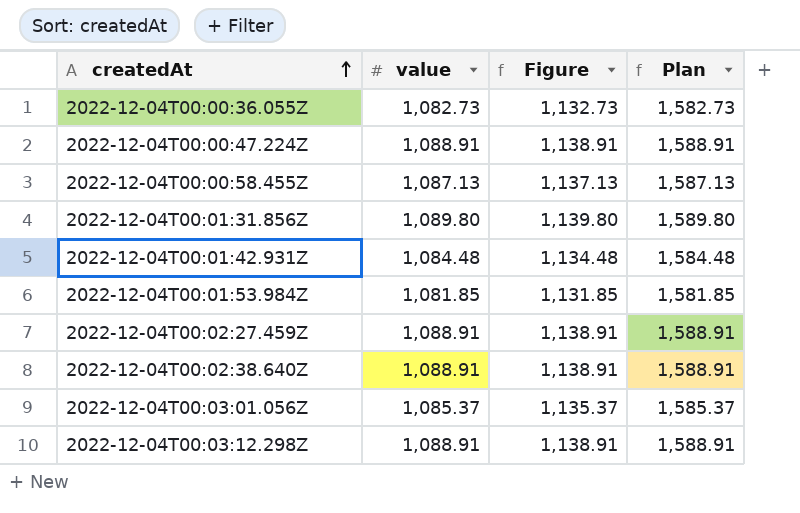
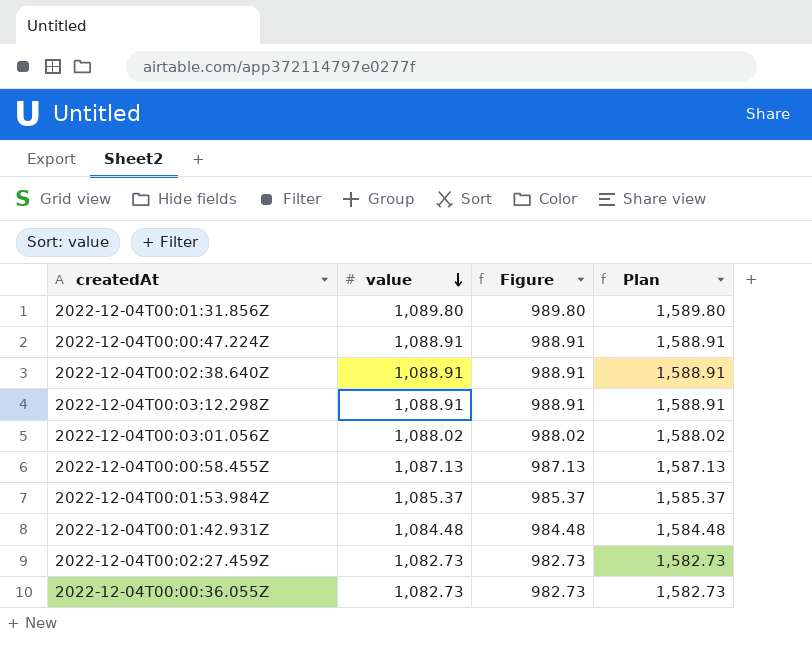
row order: createdAt ascending -> value descending
column Figure | formula: [value] + 50 -> [value] - 100
2022-12-04T00:03:01.056Z | value: 1,085.37 -> 1,088.02
2022-12-04T00:03:01.056Z | Plan: 1,585.37 -> 1,588.02
2022-12-04T00:01:53.984Z | value: 1,081.85 -> 1,085.37
2022-12-04T00:01:53.984Z | Plan: 1,581.85 -> 1,585.37
2022-12-04T00:02:27.459Z | value: 1,088.91 -> 1,082.73
2022-12-04T00:02:27.459Z | Plan: 1,588.91 -> 1,582.73

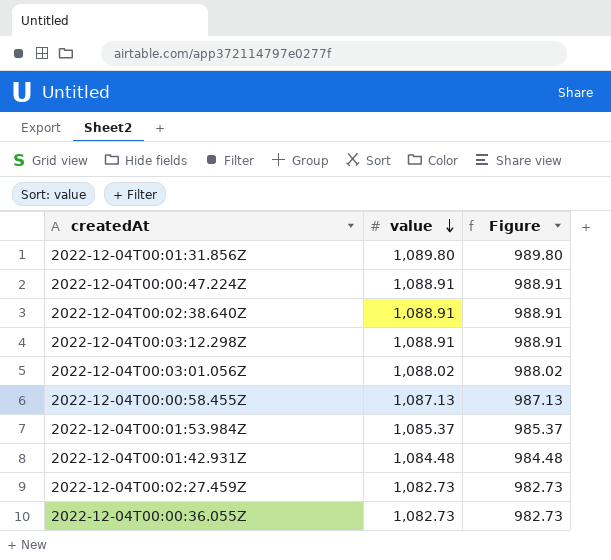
column Plan | formula: [value] + 500 -> none

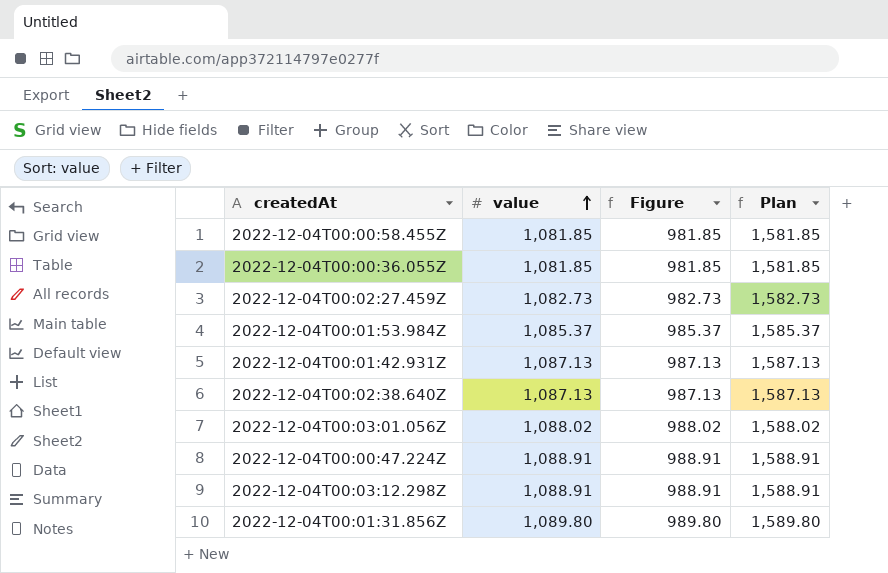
row order: value descending -> value ascending
column Plan | formula: none -> [value] + 500
2022-12-04T00:00:58.455Z | value: 1,087.13 -> 1,081.85
2022-12-04T00:00:58.455Z | Figure: 987.13 -> 981.85
2022-12-04T00:00:36.055Z | value: 1,082.73 -> 1,081.85
2022-12-04T00:00:36.055Z | Figure: 982.73 -> 981.85
2022-12-04T00:01:42.931Z | value: 1,084.48 -> 1,087.13
2022-12-04T00:01:42.931Z | Figure: 984.48 -> 987.13
2022-12-04T00:02:38.640Z | value: 1,088.91 -> 1,087.13
2022-12-04T00:02:38.640Z | Figure: 988.91 -> 987.13

